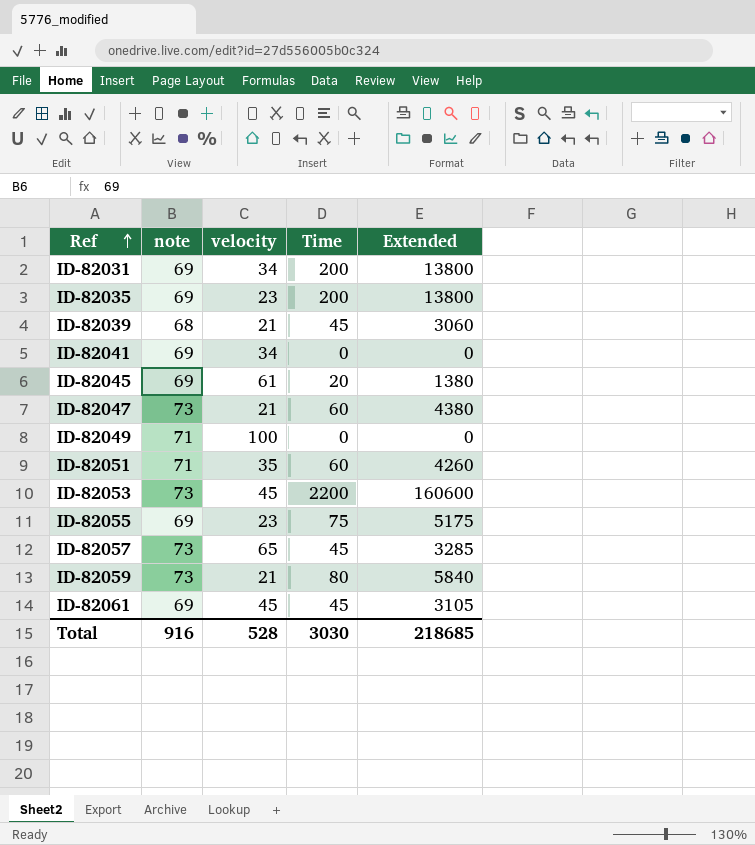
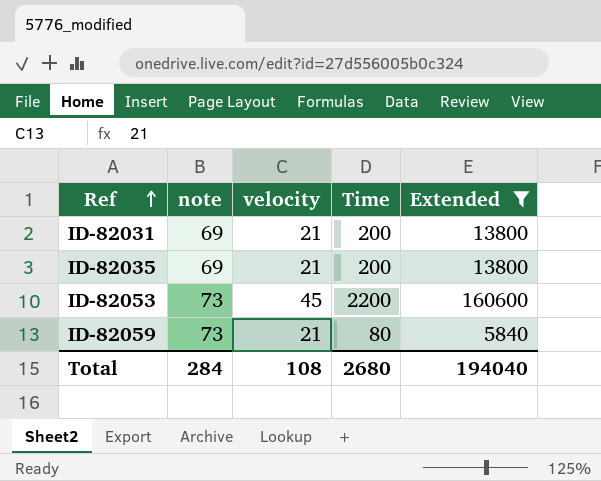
filter: none -> Extended >= 5840
ID-82031 | velocity: 34 -> 21
ID-82035 | velocity: 23 -> 21
Total | note: 916 -> 284
Total | velocity: 528 -> 108
Total | Time: 3030 -> 2680
Total | Extended: 218685 -> 194040

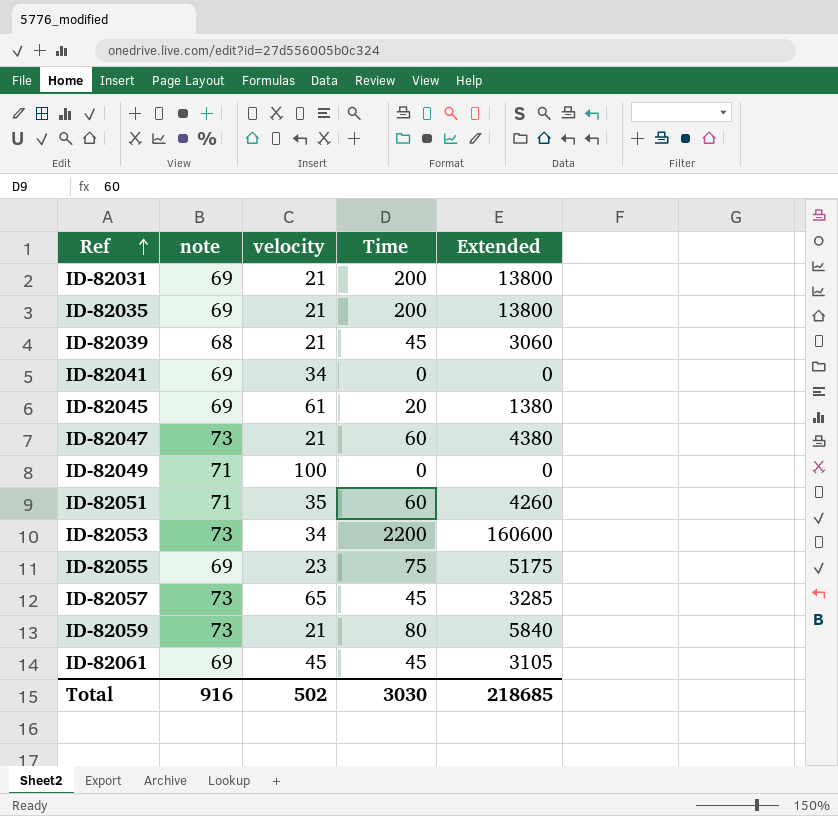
filter: Extended >= 5840 -> none
ID-82053 | velocity: 45 -> 34
Total | note: 284 -> 916
Total | velocity: 108 -> 502
Total | Time: 2680 -> 3030
Total | Extended: 194040 -> 218685

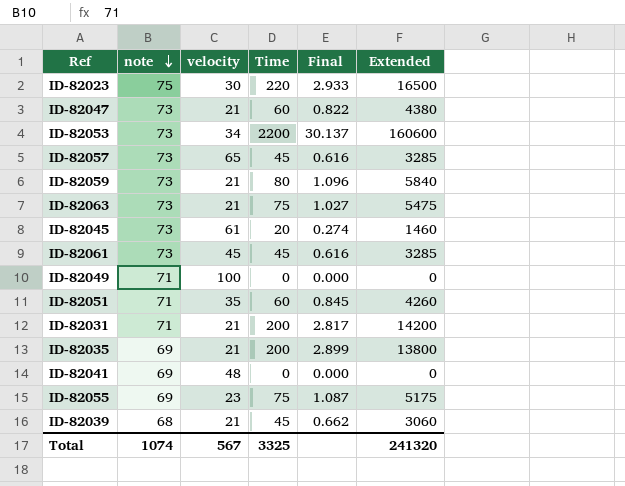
row order: Ref ascending -> note descending
column Final | formula: none -> [Time] / [note]
row ID-82023: none -> 75 | 30 | 220 | 2.933 | 16500
row ID-82063: none -> 73 | 21 | 75 | 1.027 | 5475
ID-82045 | note: 69 -> 73
ID-82045 | Extended: 1380 -> 1460
ID-82061 | note: 69 -> 73
ID-82061 | Extended: 3105 -> 3285
ID-82031 | note: 69 -> 71
ID-82031 | Extended: 13800 -> 14200
ID-82041 | velocity: 34 -> 48
Total | note: 916 -> 1074
Total | velocity: 502 -> 567
Total | Time: 3030 -> 3325
Total | Extended: 218685 -> 241320

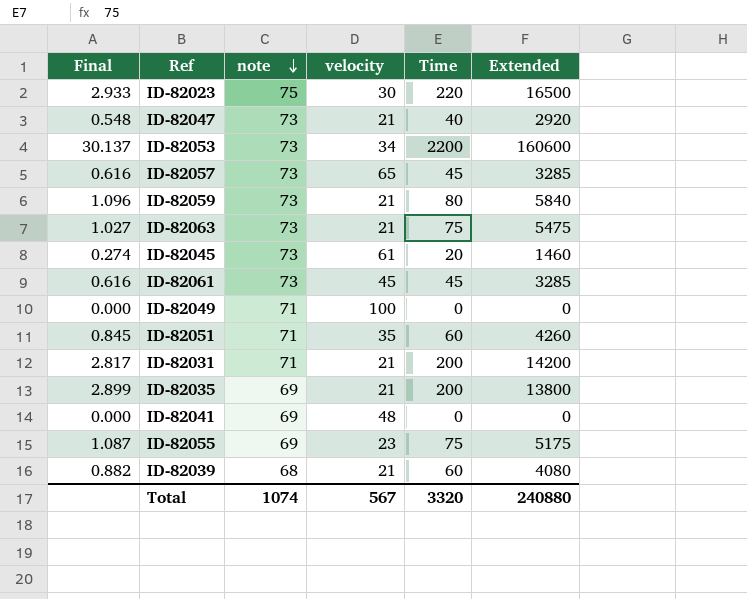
column Final | position: 5 -> 1
ID-82047 | Final: 0.822 -> 0.548
ID-82047 | Time: 60 -> 40
ID-82047 | Extended: 4380 -> 2920
ID-82039 | Final: 0.662 -> 0.882
ID-82039 | Time: 45 -> 60
ID-82039 | Extended: 3060 -> 4080
Total | Time: 3325 -> 3320
Total | Extended: 241320 -> 240880

